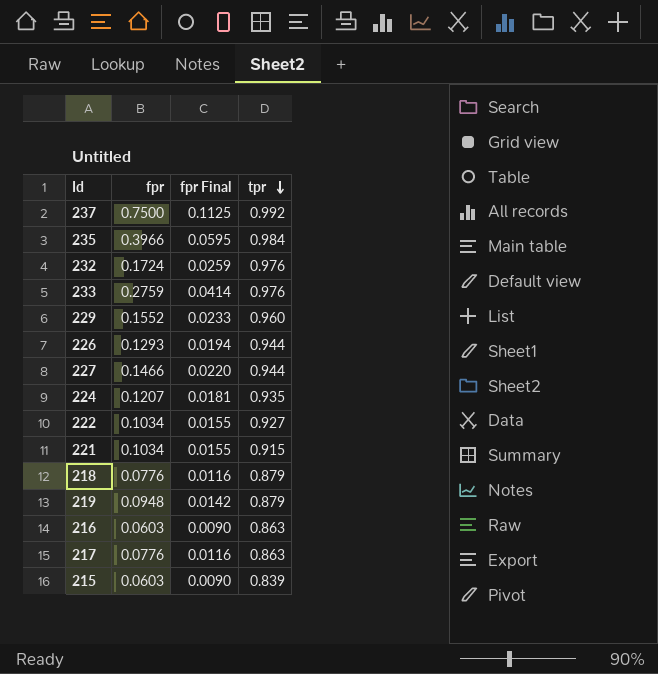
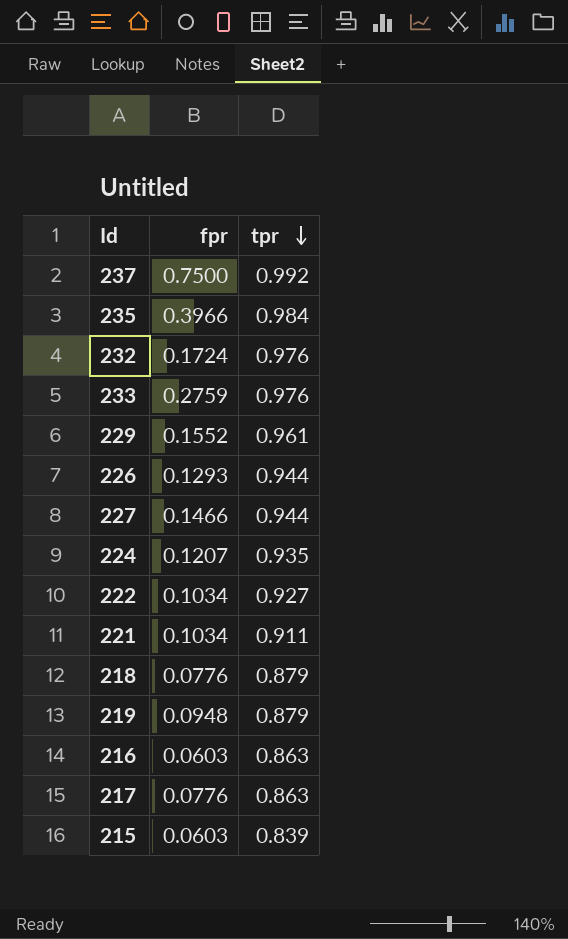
column fpr Final | formula: [fpr] * 0.15 -> none
229 | tpr: 0.960 -> 0.961
221 | tpr: 0.915 -> 0.911

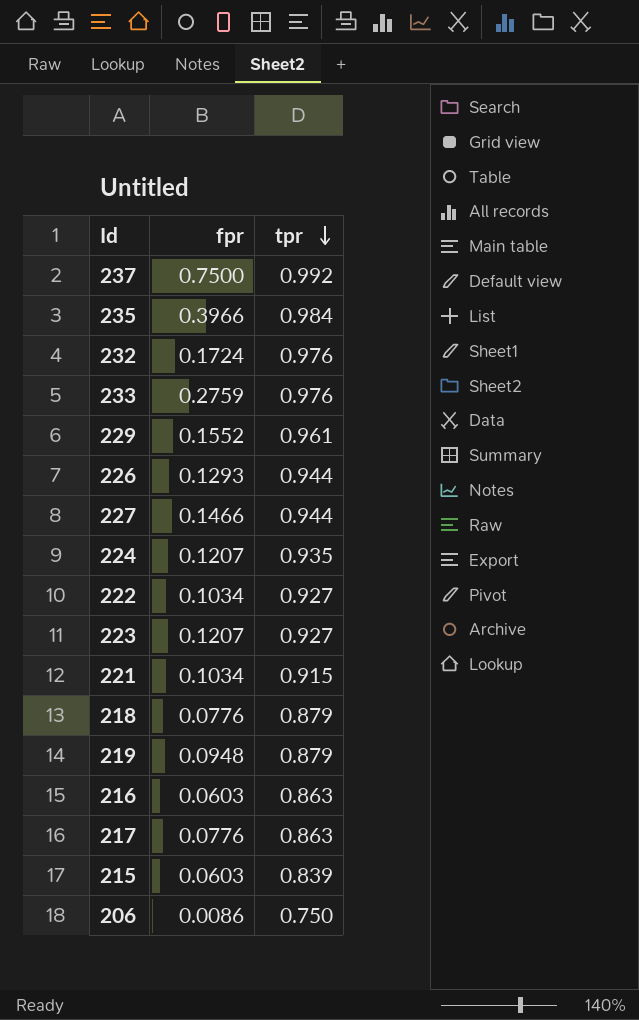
row 223: none -> 0.1207 | 0.927
221 | tpr: 0.911 -> 0.915
row 206: none -> 0.0086 | 0.750

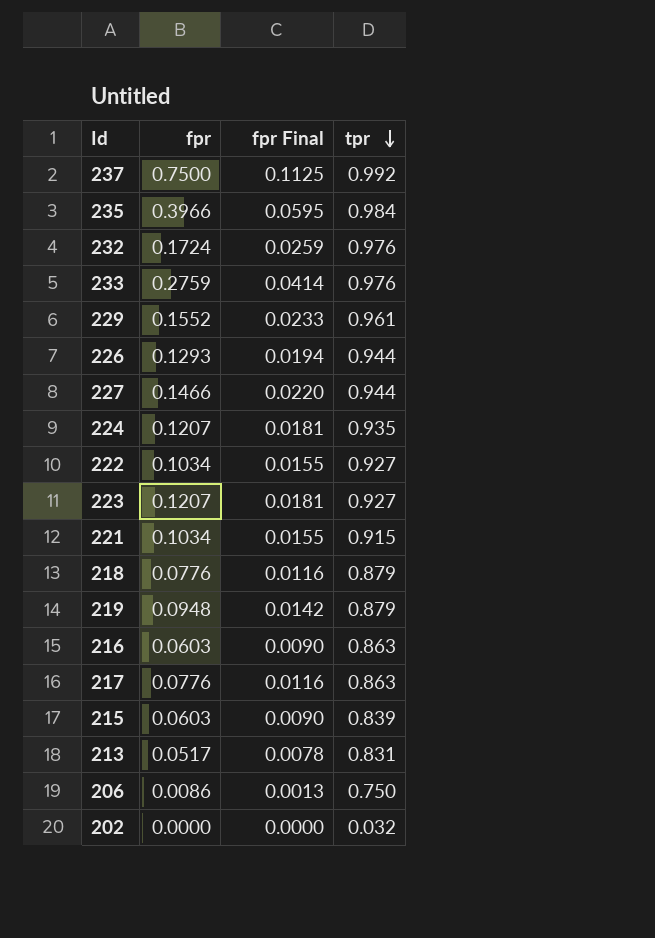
column fpr Final | formula: none -> [fpr] * 0.15
row 213: none -> 0.0517 | 0.0078 | 0.831
row 202: none -> 0.0000 | 0.0000 | 0.032

